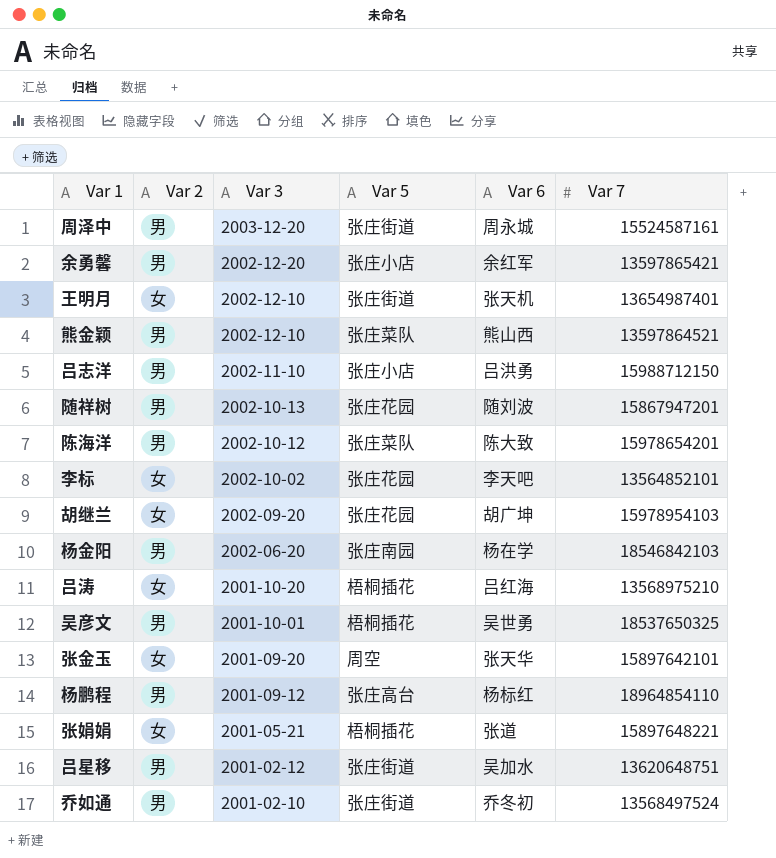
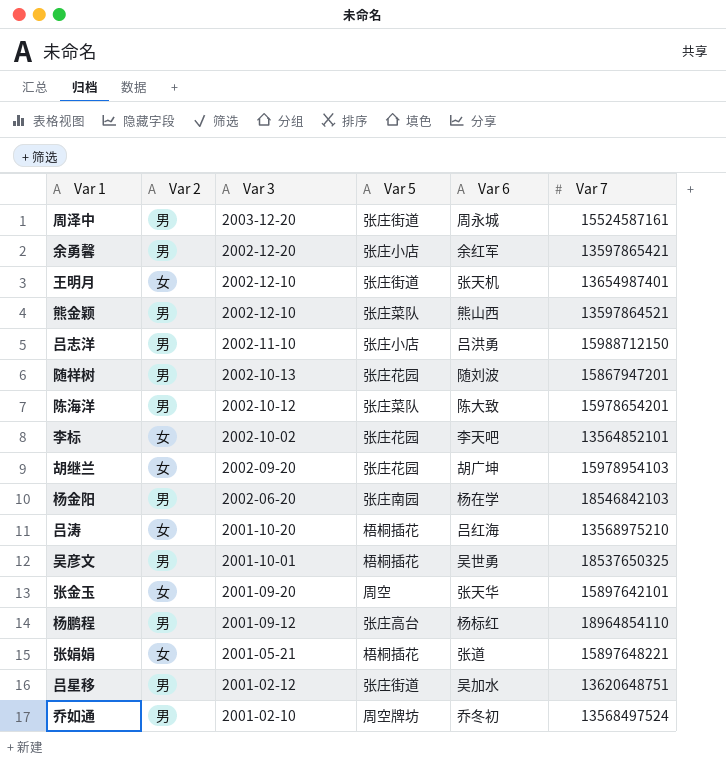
乔如通 | Var 5: 张庄街道 -> 周空牌坊

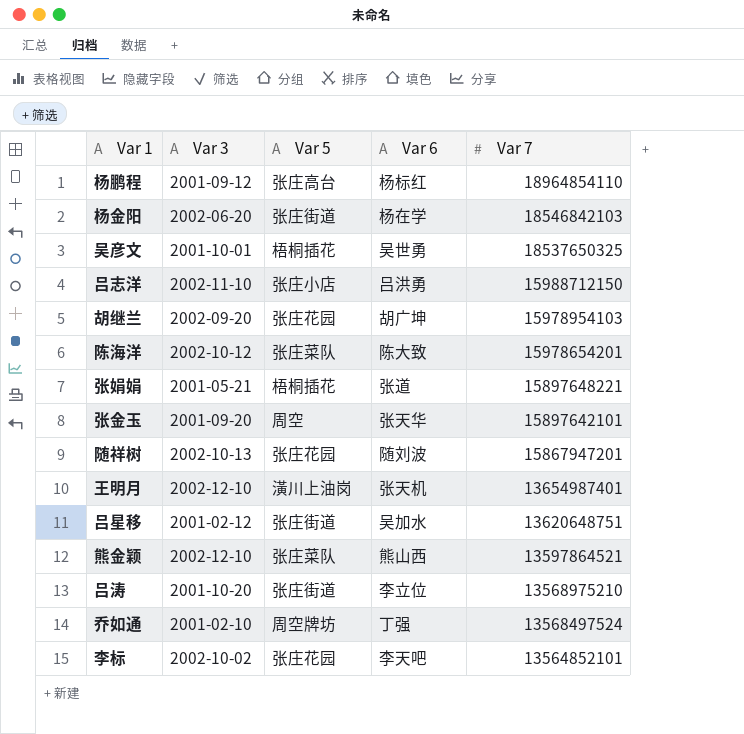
row order: Var 3 descending -> Var 7 descending
column Var 2 | position: 2 -> none
row 周泽中: 男 | 2003-12-20 | 张庄街道 | 周永城 | 15524587161 -> none
row 余勇馨: 男 | 2002-12-20 | 张庄小店 | 余红军 | 13597865421 -> none
杨金阳 | Var 5: 张庄南园 -> 张庄街道
王明月 | Var 5: 张庄街道 -> 潢川上油岗
吕涛 | Var 5: 梧桐插花 -> 张庄街道
吕涛 | Var 6: 吕红海 -> 李立位
乔如通 | Var 6: 乔冬初 -> 丁强

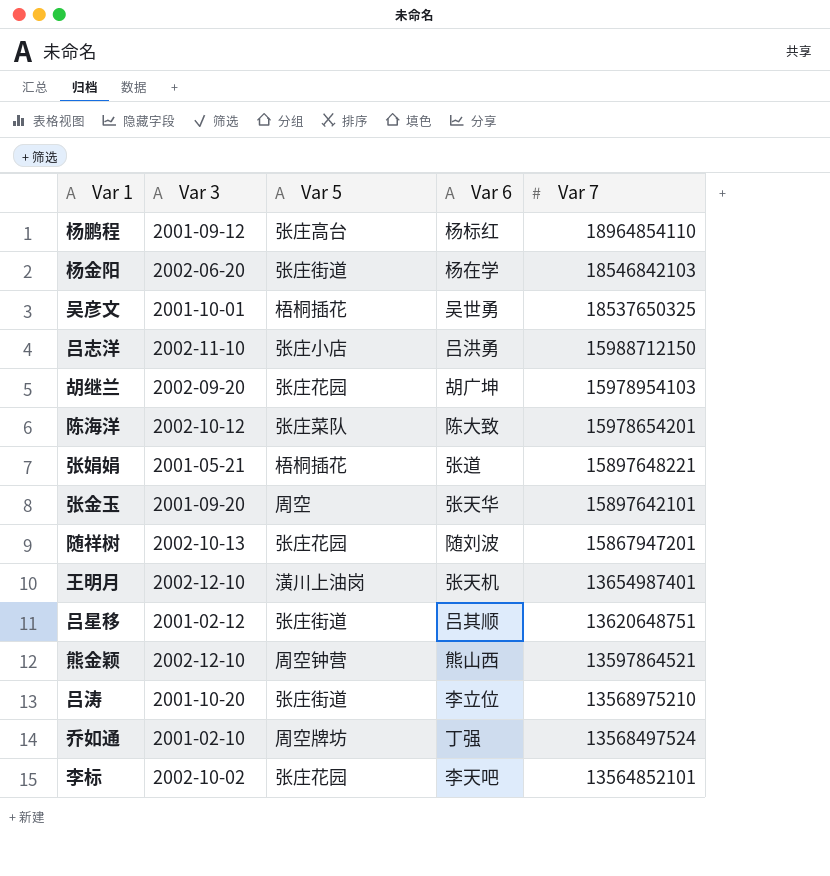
吕星移 | Var 6: 吴加水 -> 吕其顺
熊金颖 | Var 5: 张庄菜队 -> 周空钟营

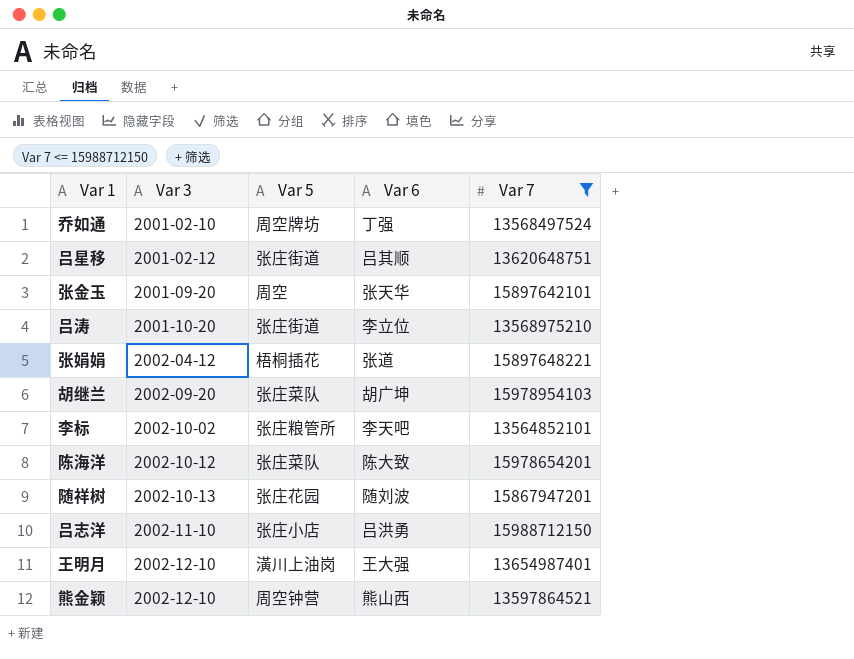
filter: none -> Var 7 <= 15988712150
row order: Var 7 descending -> Var 3 ascending
张娟娟 | Var 3: 2001-05-21 -> 2002-04-12
胡继兰 | Var 5: 张庄花园 -> 张庄菜队
李标 | Var 5: 张庄花园 -> 张庄粮管所
王明月 | Var 6: 张天机 -> 王大强

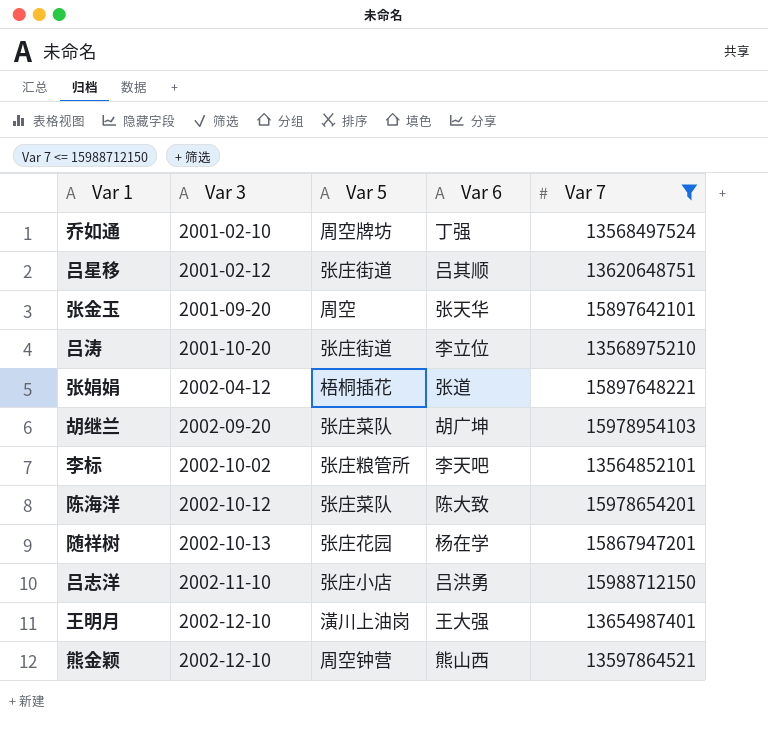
随祥树 | Var 6: 随刘波 -> 杨在学

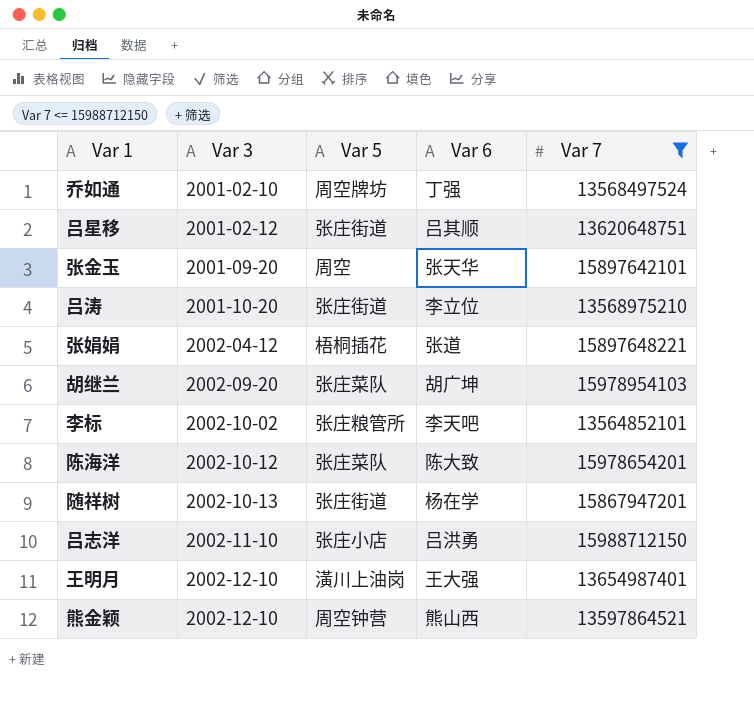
随祥树 | Var 5: 张庄花园 -> 张庄街道

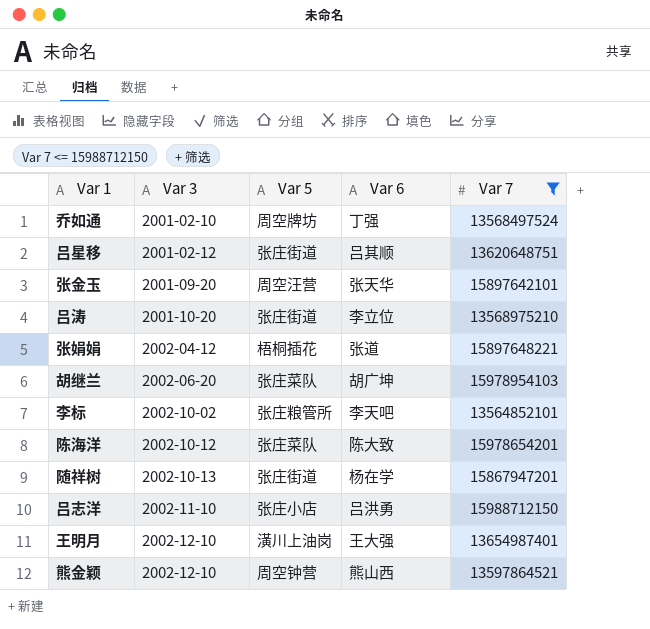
张金玉 | Var 5: 周空 -> 周空汪营
胡继兰 | Var 3: 2002-09-20 -> 2002-06-20

